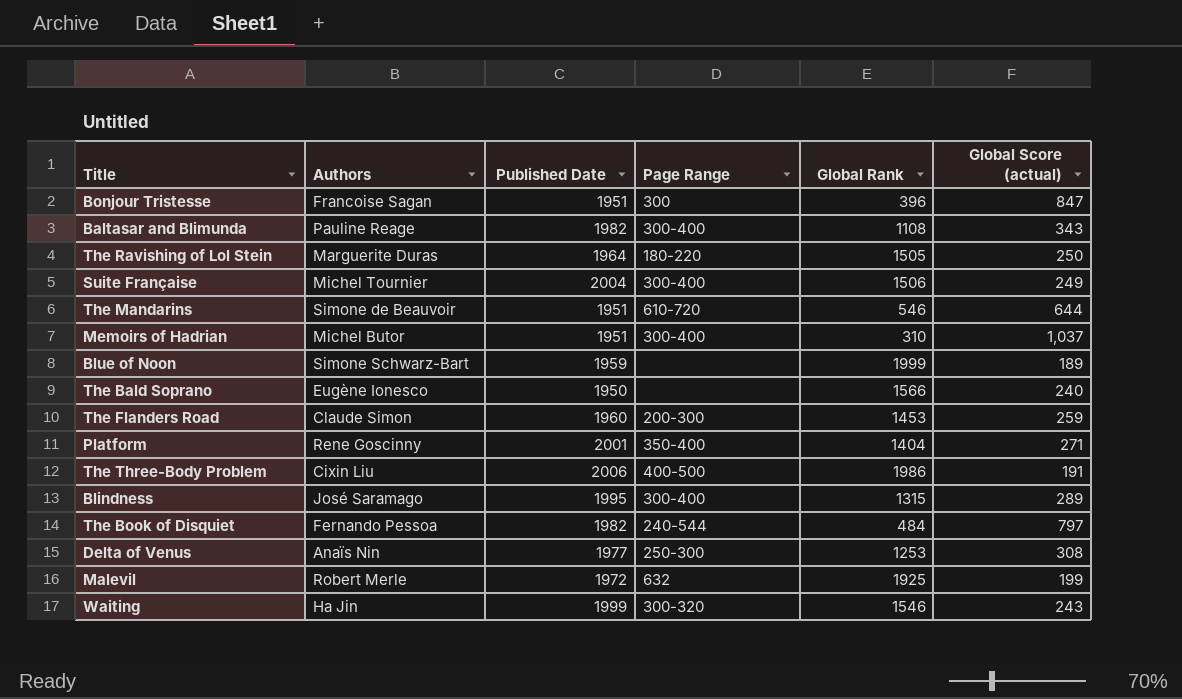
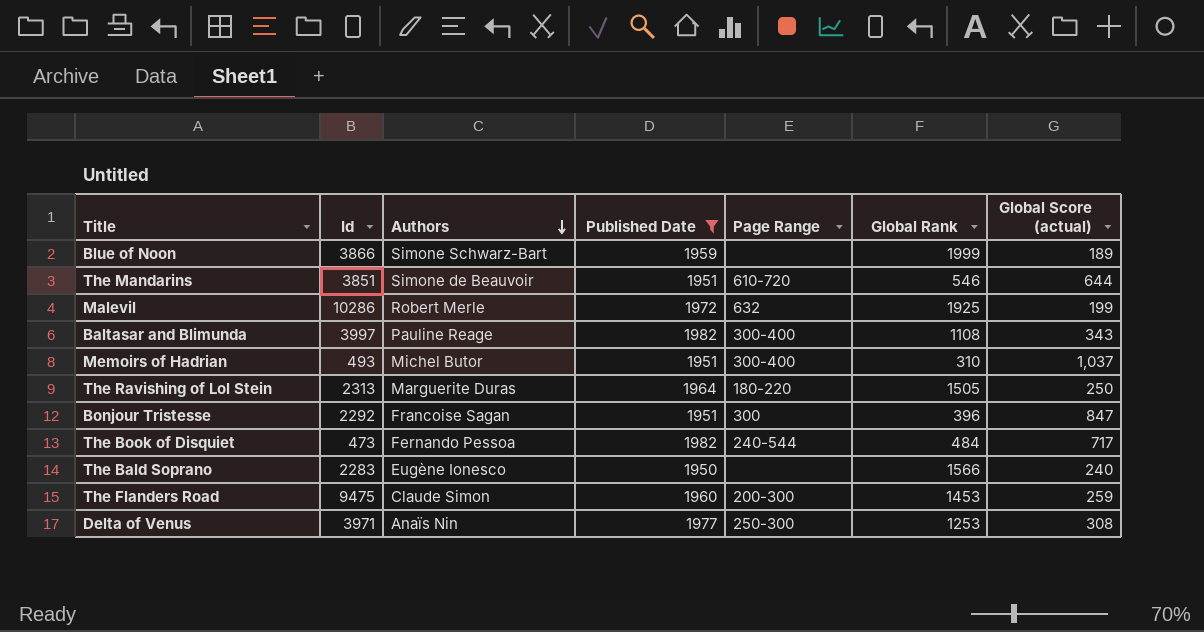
filter: none -> Published Date <= 1982
row order: none -> Authors descending
column Id | position: none -> 2
The Book of Disquiet | Global Score (actual): 797 -> 717

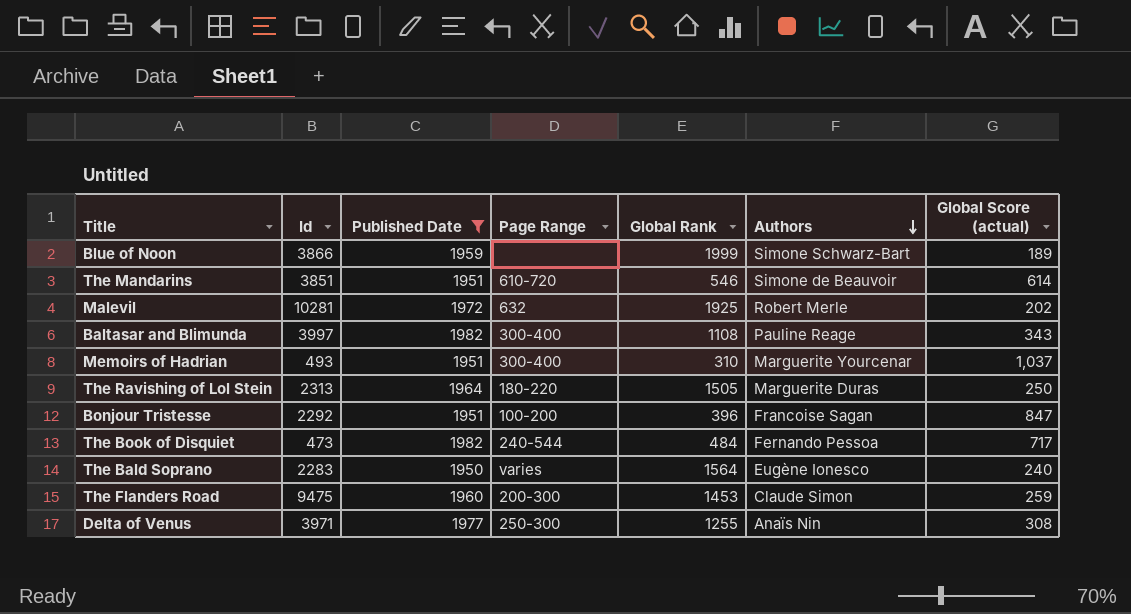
column Authors | position: 3 -> 6
The Mandarins | Global Score (actual): 644 -> 614
Malevil | Id: 10286 -> 10281
Malevil | Global Score (actual): 199 -> 202
Memoirs of Hadrian | Authors: Michel Butor -> Marguerite Yourcenar
Bonjour Tristesse | Page Range: 300 -> 100-200
The Bald Soprano | Page Range: none -> varies
The Bald Soprano | Global Rank: 1566 -> 1564
Delta of Venus | Global Rank: 1253 -> 1255

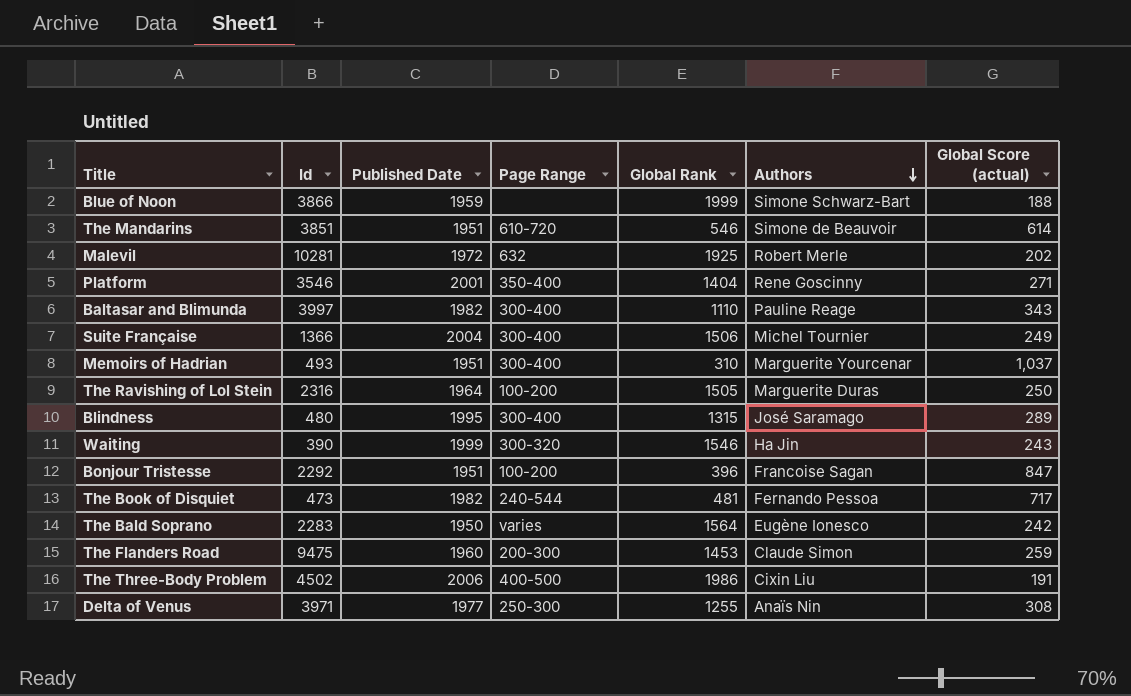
filter: Published Date <= 1982 -> none
Blue of Noon | Global Score (actual): 189 -> 188
Baltasar and Blimunda | Global Rank: 1108 -> 1110
The Ravishing of Lol Stein | Id: 2313 -> 2316
The Ravishing of Lol Stein | Page Range: 180-220 -> 100-200
The Book of Disquiet | Global Rank: 484 -> 481
The Bald Soprano | Global Score (actual): 240 -> 242

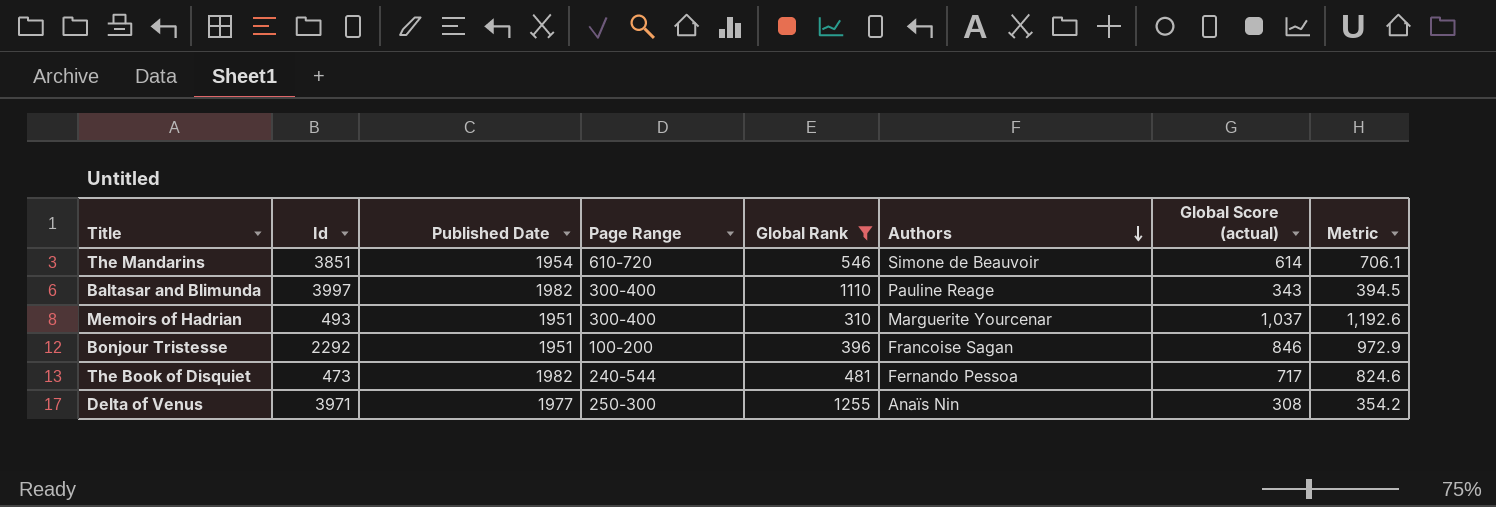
filter: none -> Global Rank <= 1255
column Metric | formula: none -> [Global Score (actual)] * 1.15
The Mandarins | Published Date: 1951 -> 1954
Bonjour Tristesse | Global Score (actual): 847 -> 846

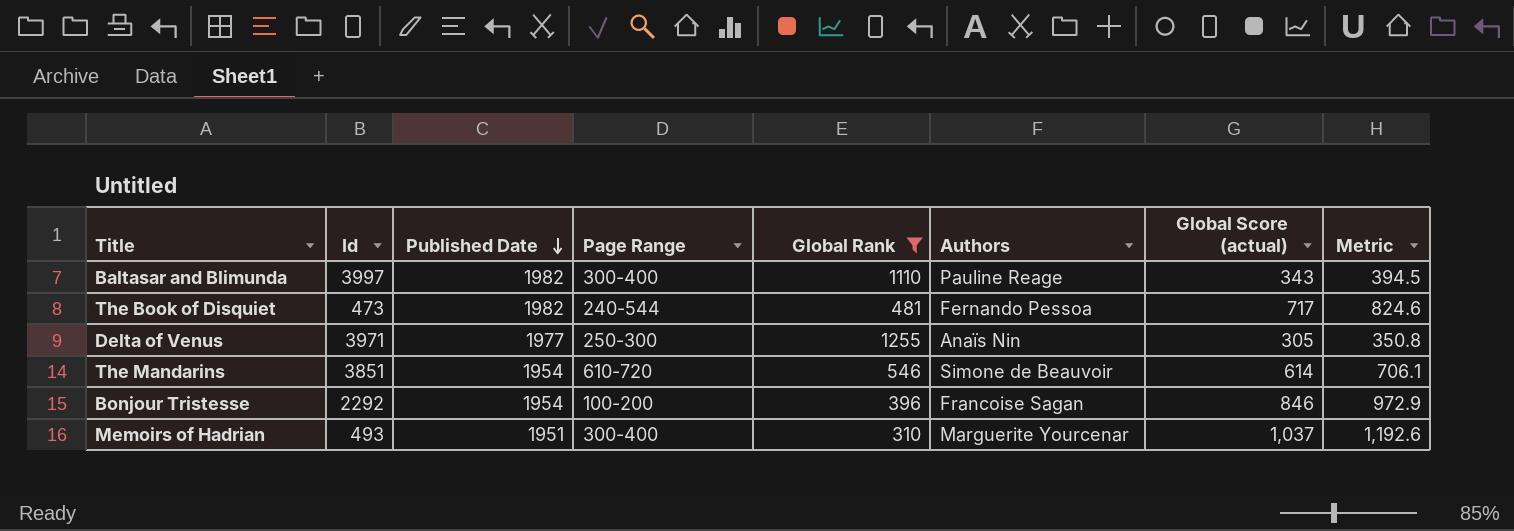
row order: Authors descending -> Published Date descending
Delta of Venus | Global Score (actual): 308 -> 305
Delta of Venus | Metric: 354.2 -> 350.8
Bonjour Tristesse | Published Date: 1951 -> 1954

